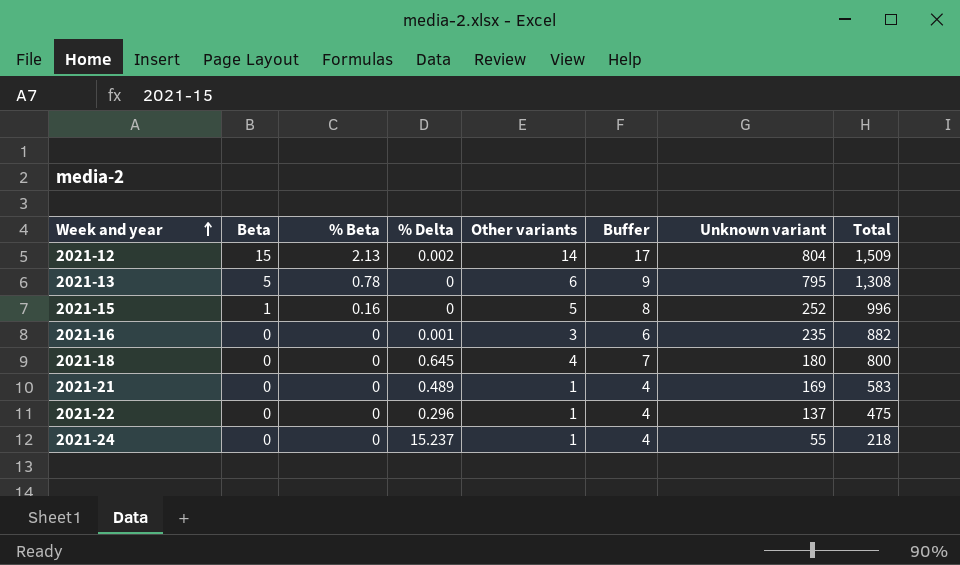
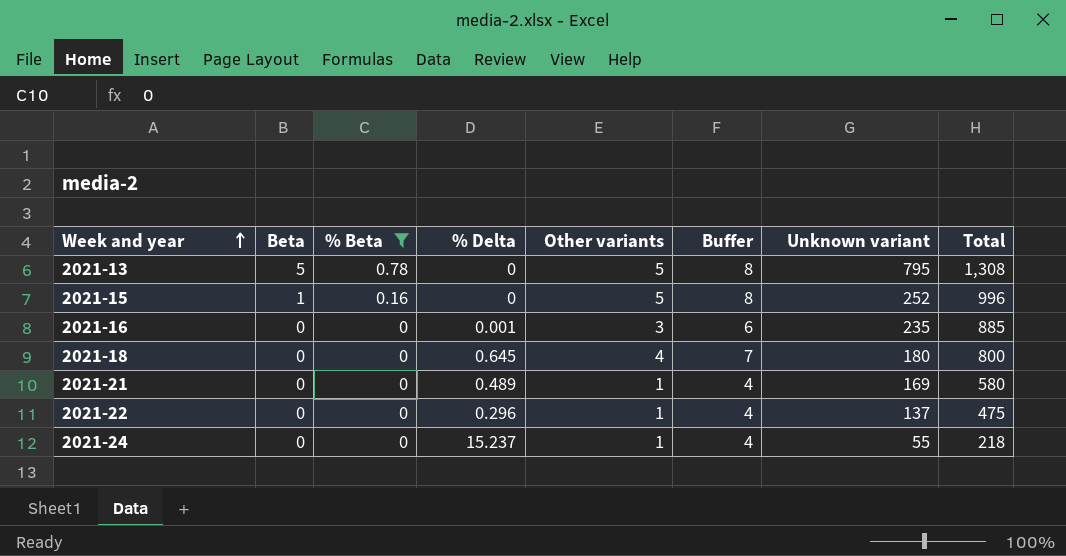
filter: none -> % Beta != 2.13
2021-13 | Other variants: 6 -> 5
2021-13 | Buffer: 9 -> 8
2021-16 | Total: 882 -> 885
2021-21 | Total: 583 -> 580

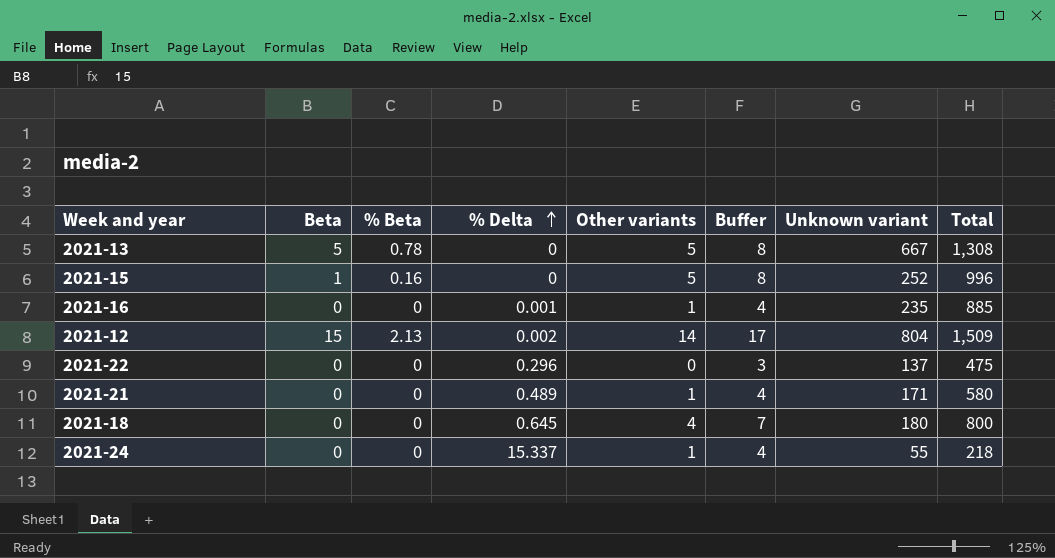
filter: % Beta != 2.13 -> none
row order: Week and year ascending -> % Delta ascending
2021-13 | Unknown variant: 795 -> 667
2021-16 | Other variants: 3 -> 1
2021-16 | Buffer: 6 -> 4
2021-22 | Other variants: 1 -> 0
2021-22 | Buffer: 4 -> 3
2021-21 | Unknown variant: 169 -> 171
2021-24 | % Delta: 15.237 -> 15.337

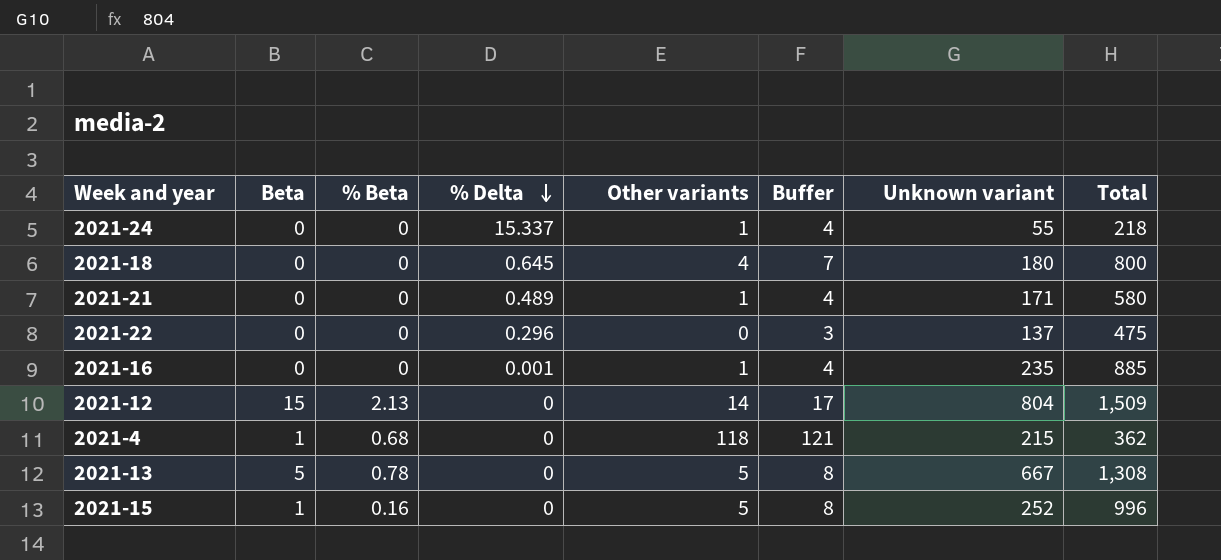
row order: % Delta ascending -> % Delta descending
2021-12 | % Delta: 0.002 -> 0
row 2021-4: none -> 1 | 0.68 | 0 | 118 | 121 | 215 | 362

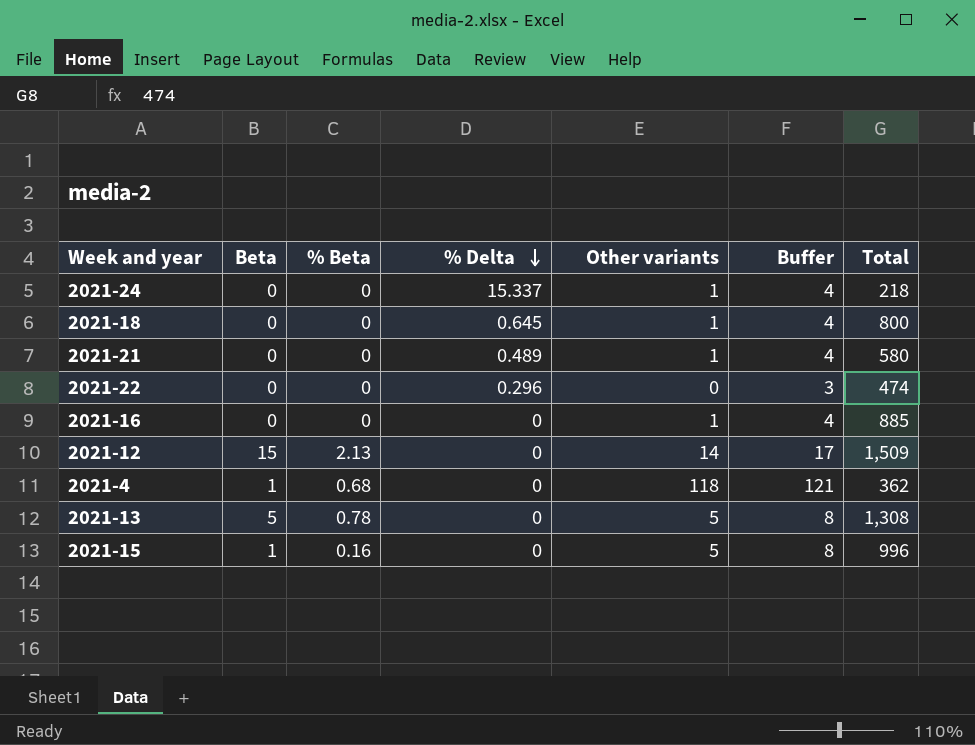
column Unknown variant | position: 7 -> none
2021-18 | Other variants: 4 -> 1
2021-18 | Buffer: 7 -> 4
2021-22 | Total: 475 -> 474
2021-16 | % Delta: 0.001 -> 0

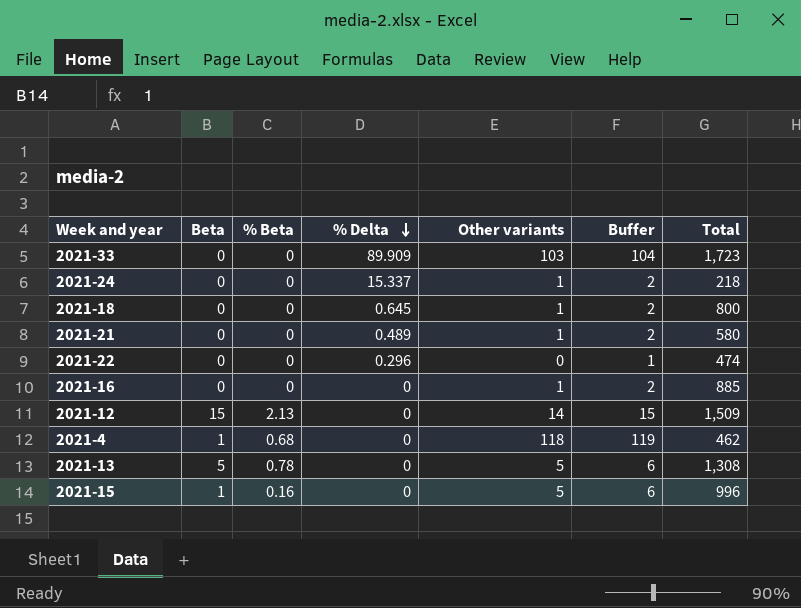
column Buffer | formula: [Other variants] + 3 -> [Other variants] + 1
row 2021-33: none -> 0 | 0 | 89.909 | 103 | 104 | 1,723
2021-4 | Total: 362 -> 462

